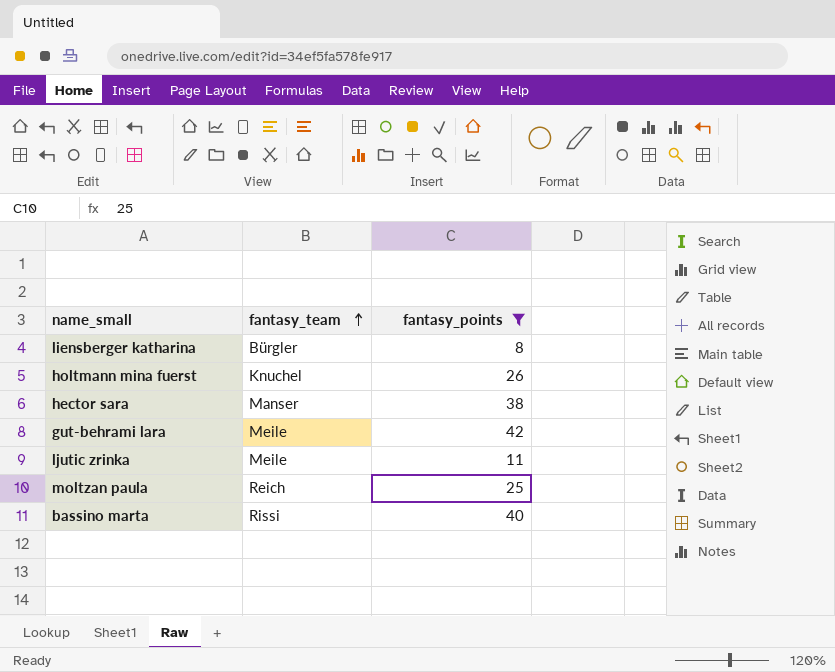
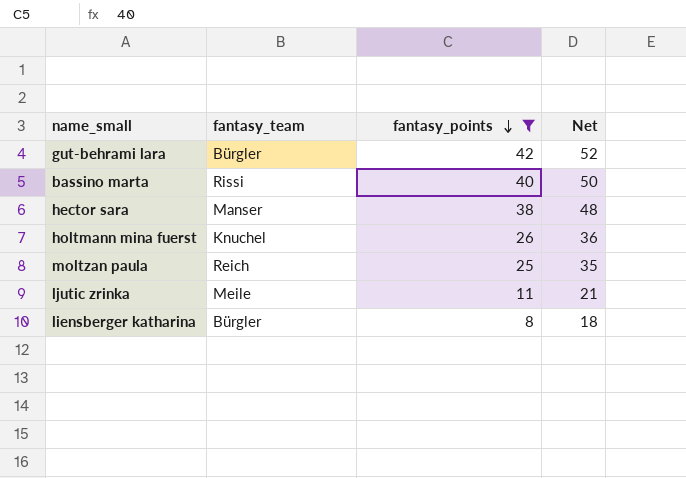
row order: fantasy_team ascending -> fantasy_points descending
column Net | formula: none -> [fantasy_points] + 10
gut-behrami lara | fantasy_team: Meile -> Bürgler

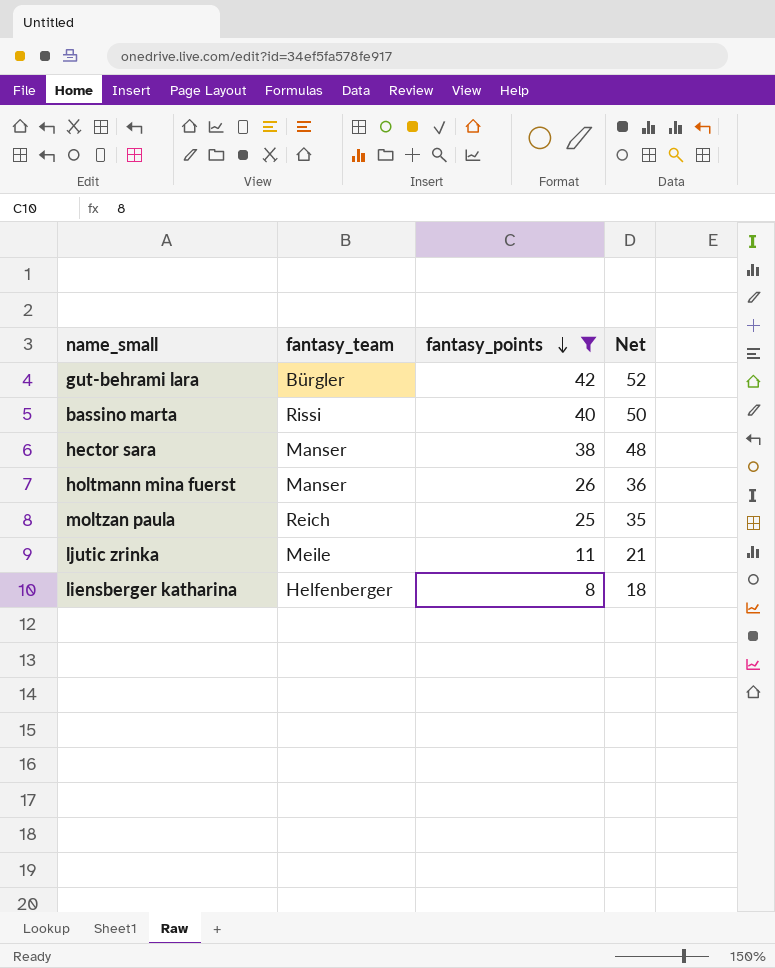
holtmann mina fuerst | fantasy_team: Knuchel -> Manser
liensberger katharina | fantasy_team: Bürgler -> Helfenberger

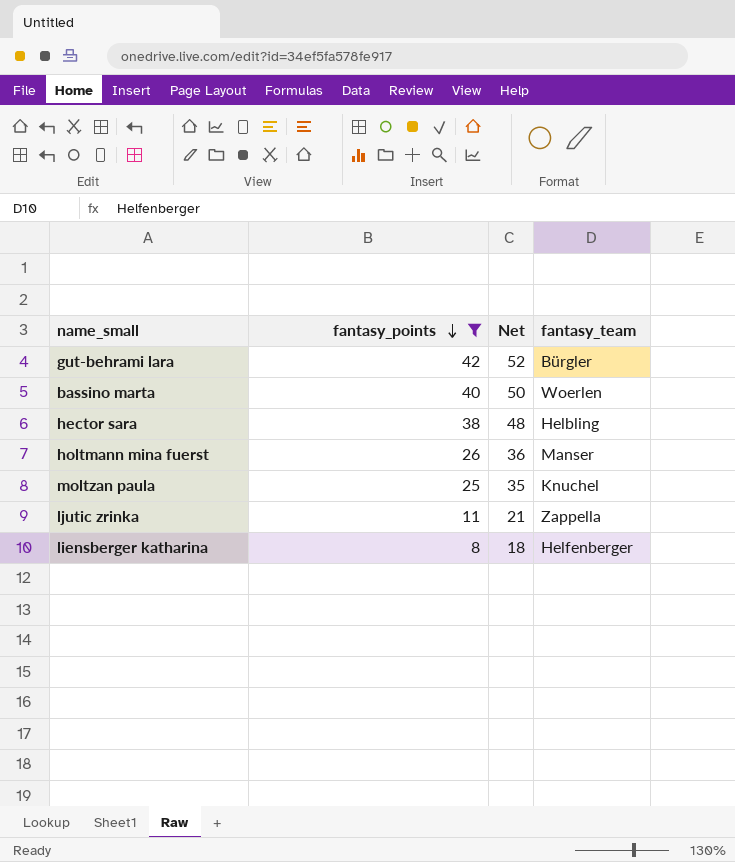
column fantasy_team | position: 2 -> 4
bassino marta | fantasy_team: Rissi -> Woerlen
hector sara | fantasy_team: Manser -> Helbling
moltzan paula | fantasy_team: Reich -> Knuchel
ljutic zrinka | fantasy_team: Meile -> Zappella

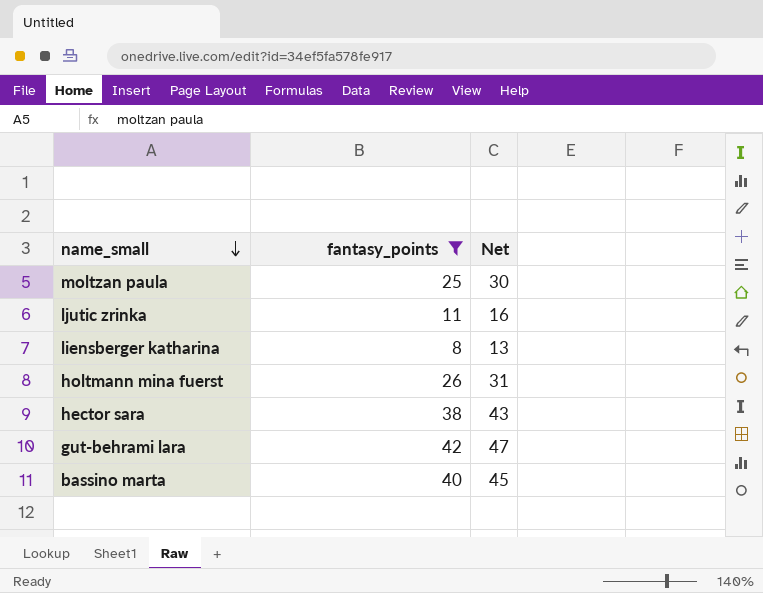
row order: fantasy_points descending -> name_small descending
column fantasy_team | position: 4 -> none
column Net | formula: [fantasy_points] + 10 -> [fantasy_points] + 5

